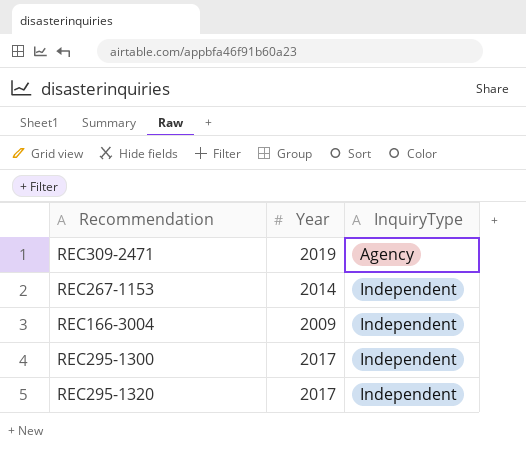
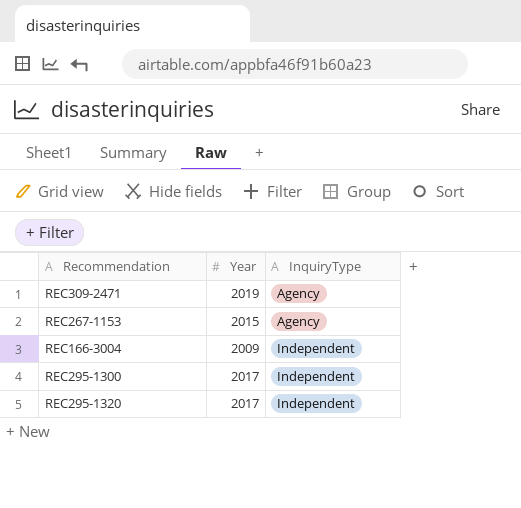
REC267-1153 | Year: 2014 -> 2015
REC267-1153 | InquiryType: Independent -> Agency

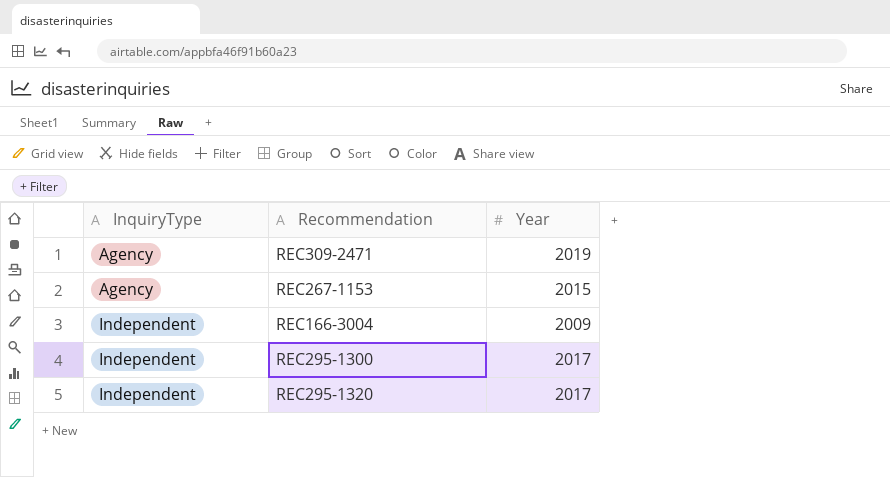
column InquiryType | position: 3 -> 1

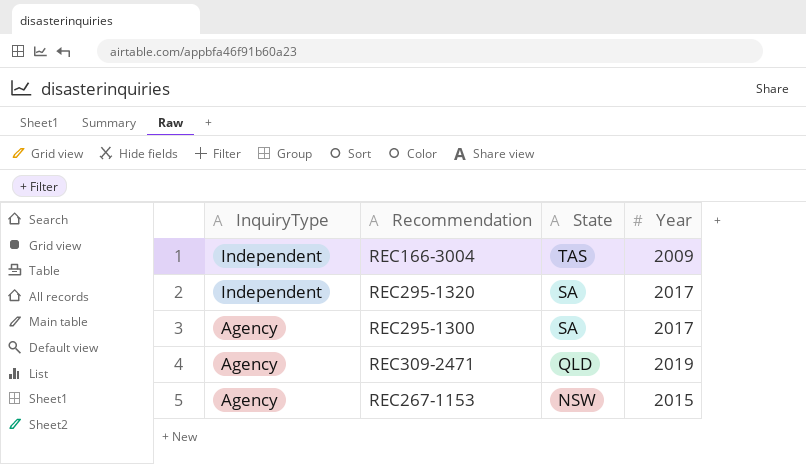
row order: InquiryType ascending -> InquiryType descending
column State | position: none -> 3
REC295-1300 | InquiryType: Independent -> Agency

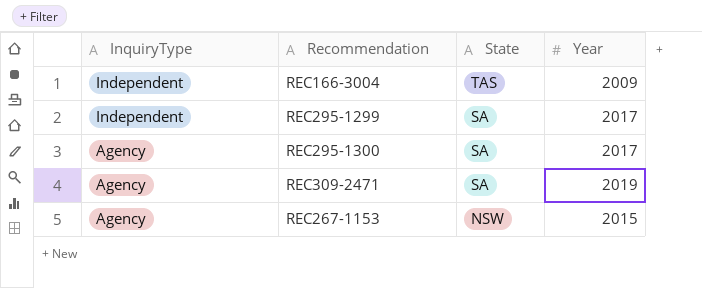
row REC295-1320: Independent | SA | 2017 -> none
row REC295-1299: none -> Independent | SA | 2017
REC309-2471 | State: QLD -> SA

